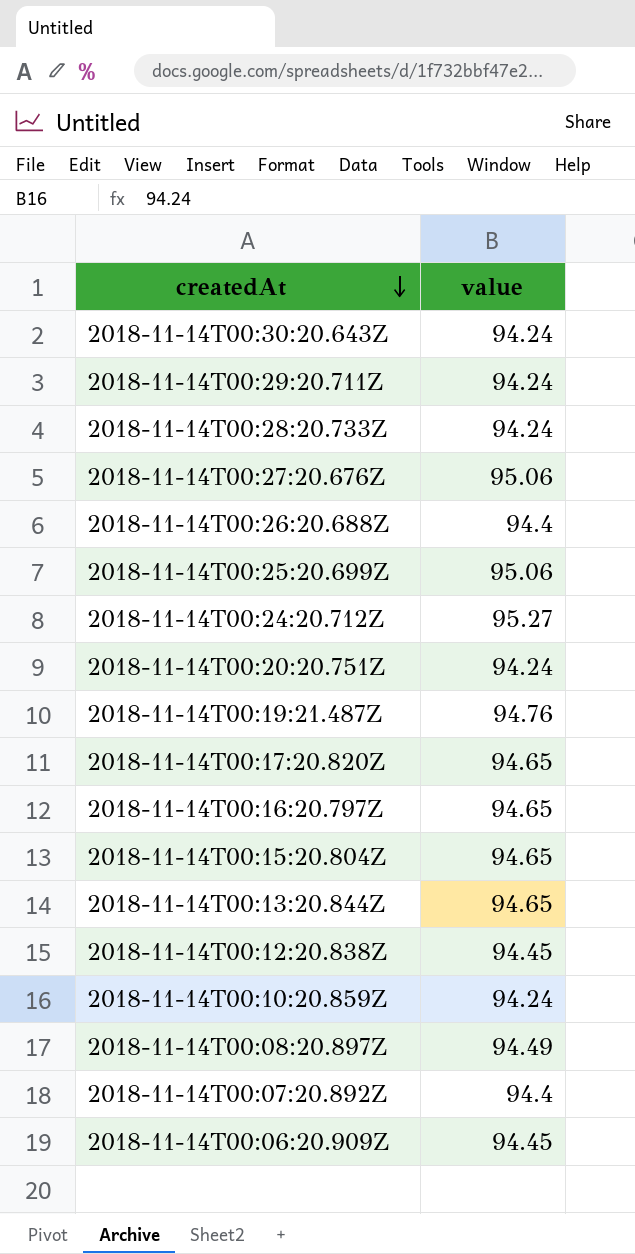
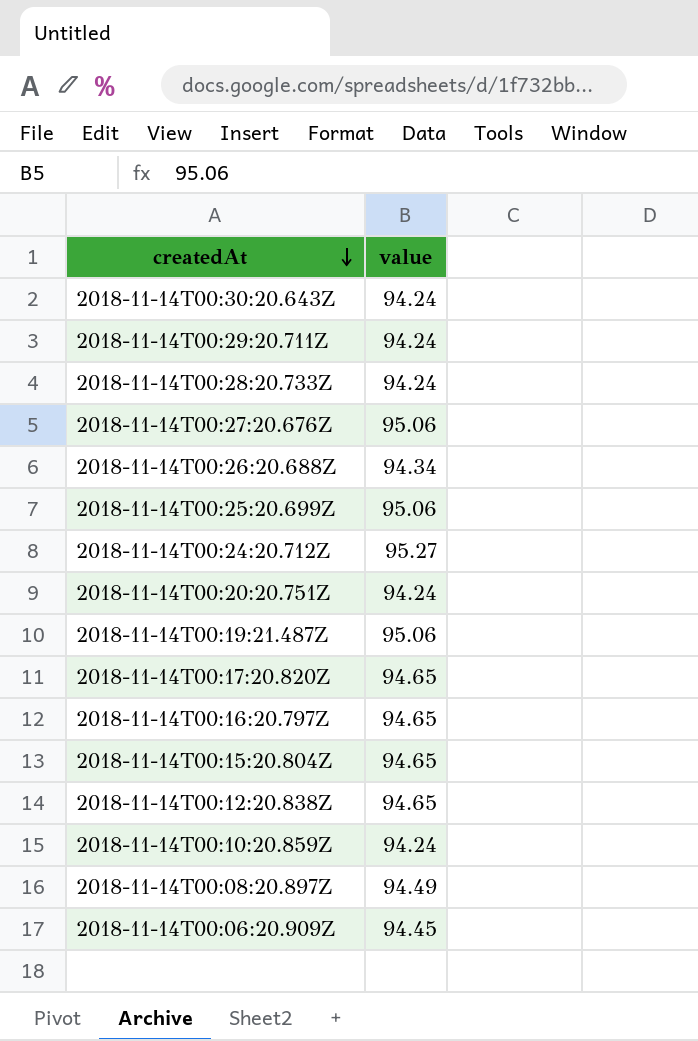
row 2018-11-14T00:13:20.844Z: 94.65 -> none
row 2018-11-14T00:07:20.892Z: 94.4 -> none
2018-11-14T00:26:20.688Z | value: 94.4 -> 94.34
2018-11-14T00:19:21.487Z | value: 94.76 -> 95.06
2018-11-14T00:12:20.838Z | value: 94.45 -> 94.65

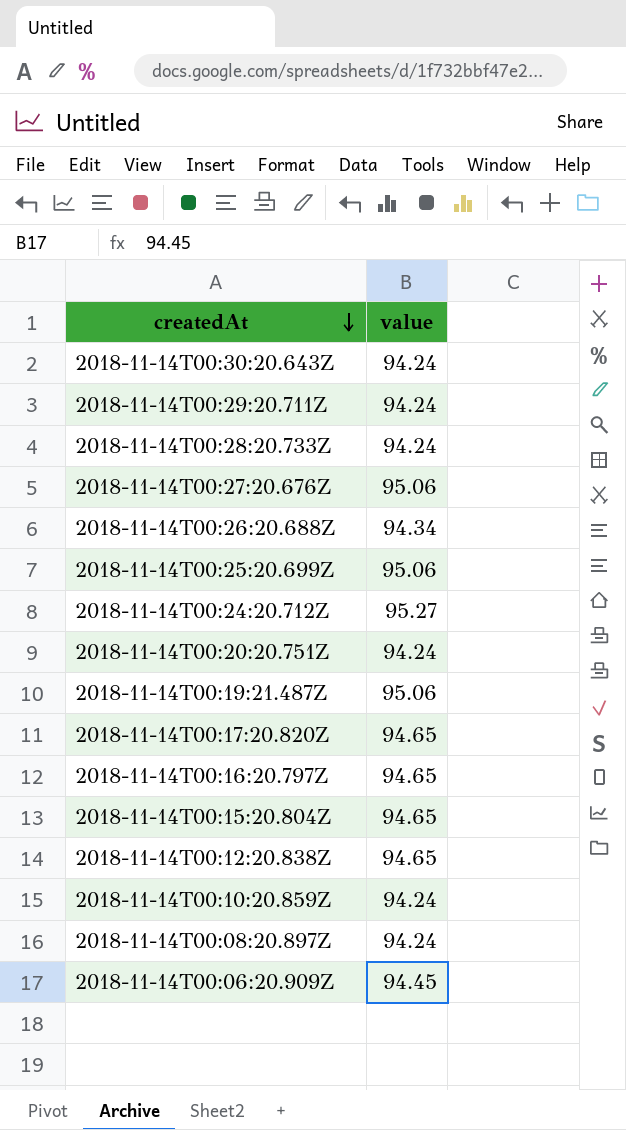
2018-11-14T00:08:20.897Z | value: 94.49 -> 94.24

